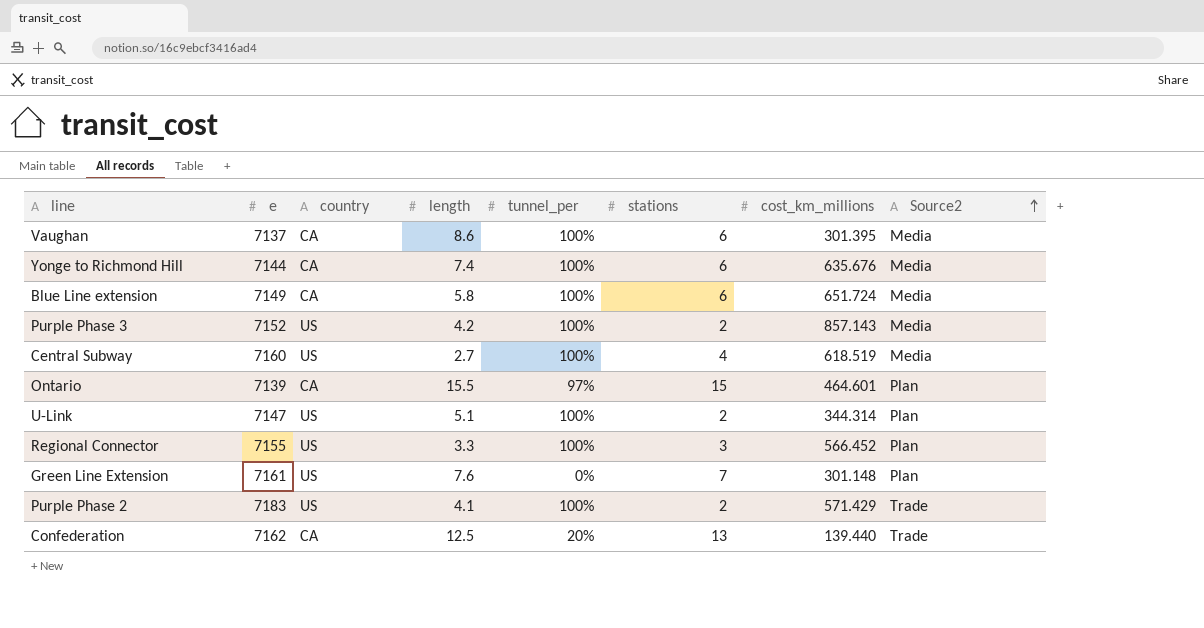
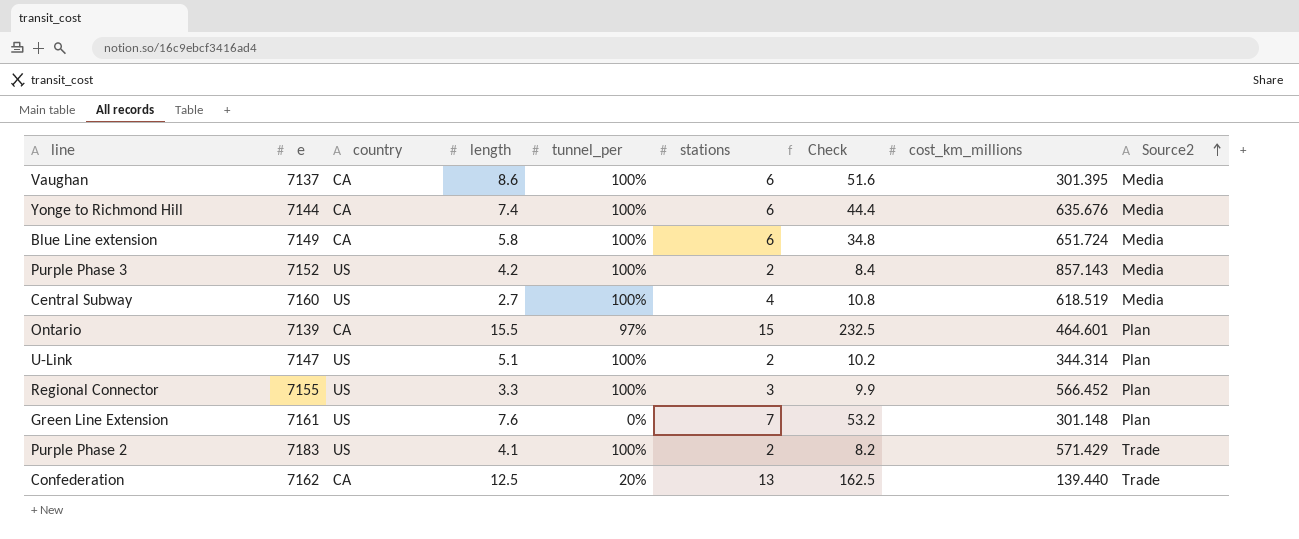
column Check | formula: none -> [length] * [stations]

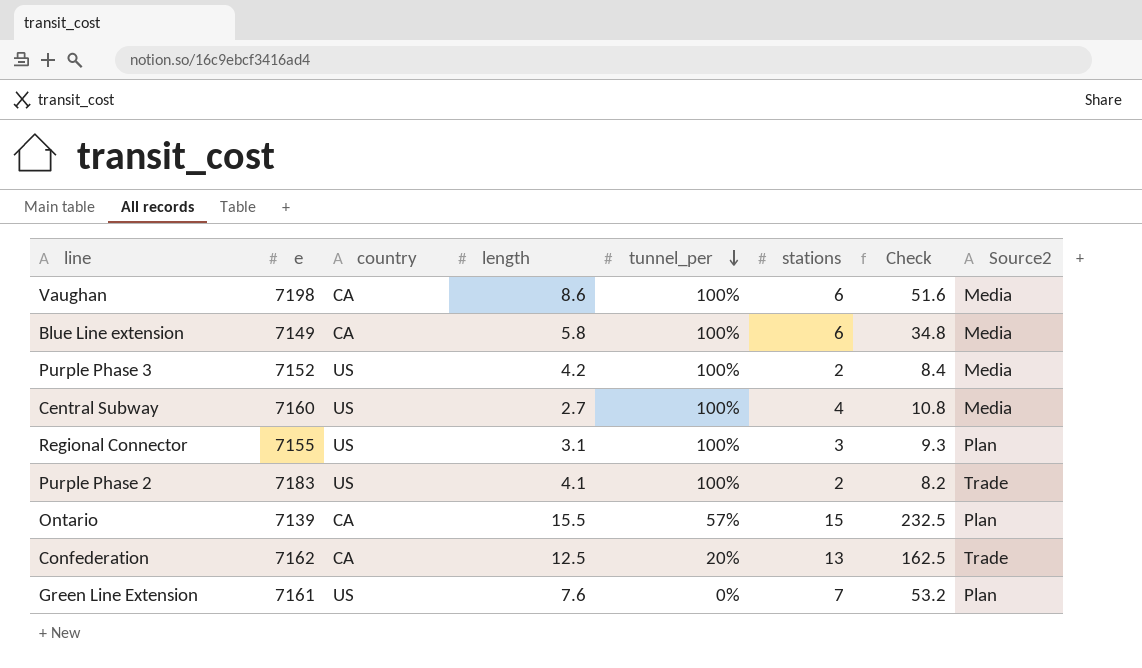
row order: Source2 ascending -> tunnel_per descending
column cost_km_millions | position: 8 -> none
row Yonge to Richmond Hill: 7144 | CA | 7.4 | 100% | 6 | 44.4 | 635.676 | Media -> none
row U-Link: 7147 | US | 5.1 | 100% | 2 | 10.2 | 344.314 | Plan -> none
Vaughan | e: 7137 -> 7198
Regional Connector | length: 3.3 -> 3.1
Regional Connector | Check: 9.9 -> 9.3
Ontario | tunnel_per: 97% -> 57%

